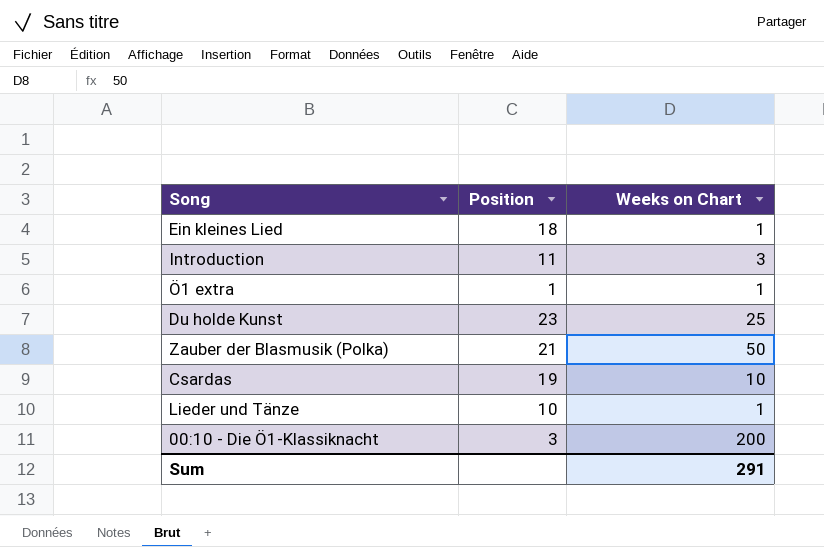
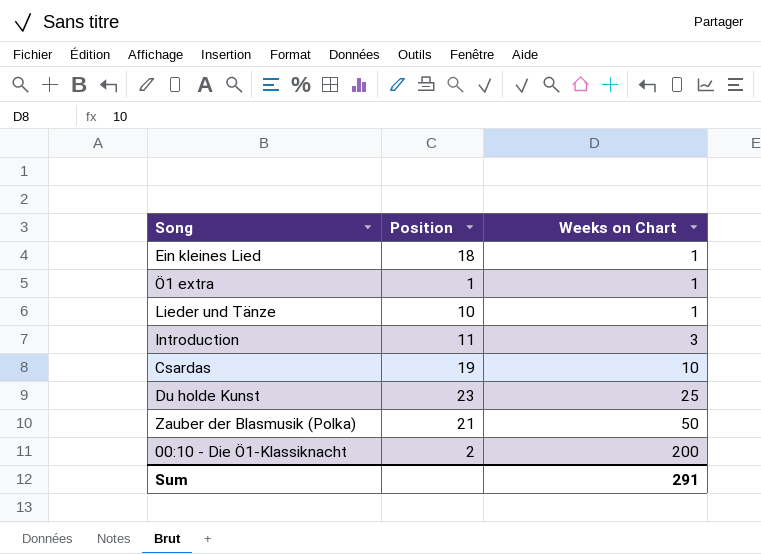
row order: none -> Weeks on Chart ascending
00:10 - Die Ö1-Klassiknacht | Position: 3 -> 2

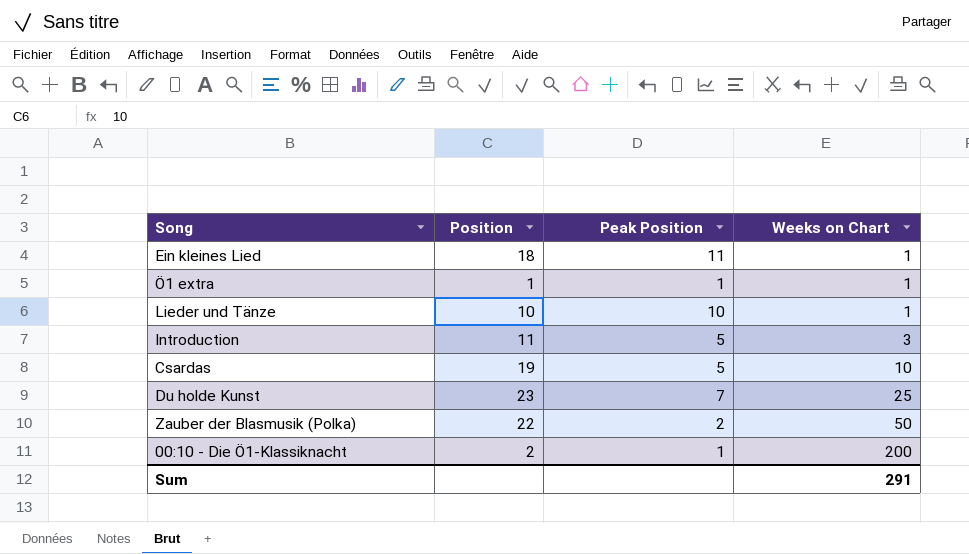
column Peak Position | position: none -> 3
Zauber der Blasmusik (Polka) | Position: 21 -> 22

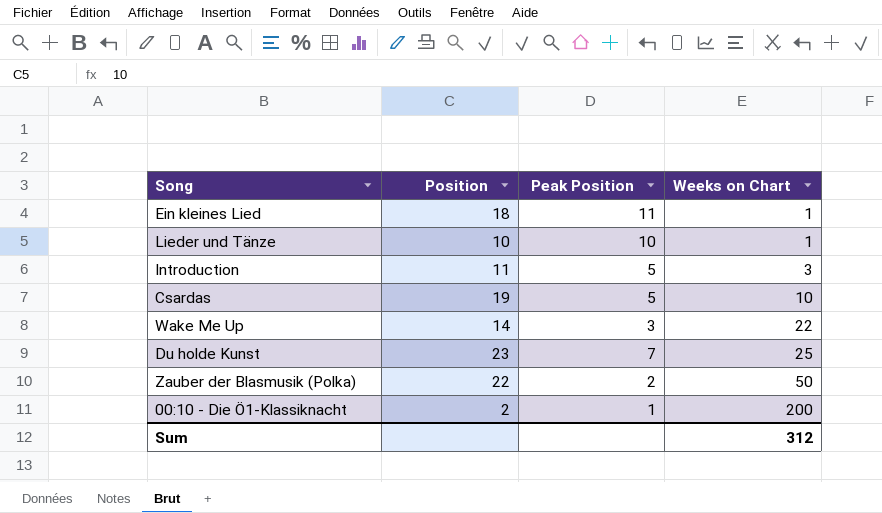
row Ö1 extra: 1 | 1 | 1 -> none
row Wake Me Up: none -> 14 | 3 | 22
Sum | Weeks on Chart: 291 -> 312

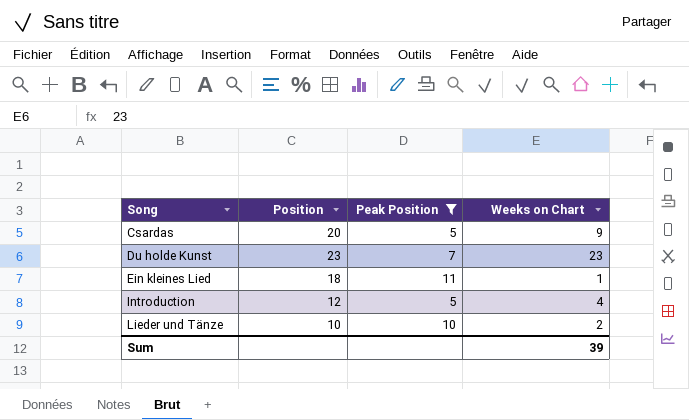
filter: none -> Peak Position >= 5
row order: Weeks on Chart ascending -> Song ascending
Csardas | Position: 19 -> 20
Csardas | Weeks on Chart: 10 -> 9
Du holde Kunst | Weeks on Chart: 25 -> 23
Introduction | Position: 11 -> 12
Introduction | Weeks on Chart: 3 -> 4
Lieder und Tänze | Weeks on Chart: 1 -> 2
Sum | Weeks on Chart: 312 -> 39

